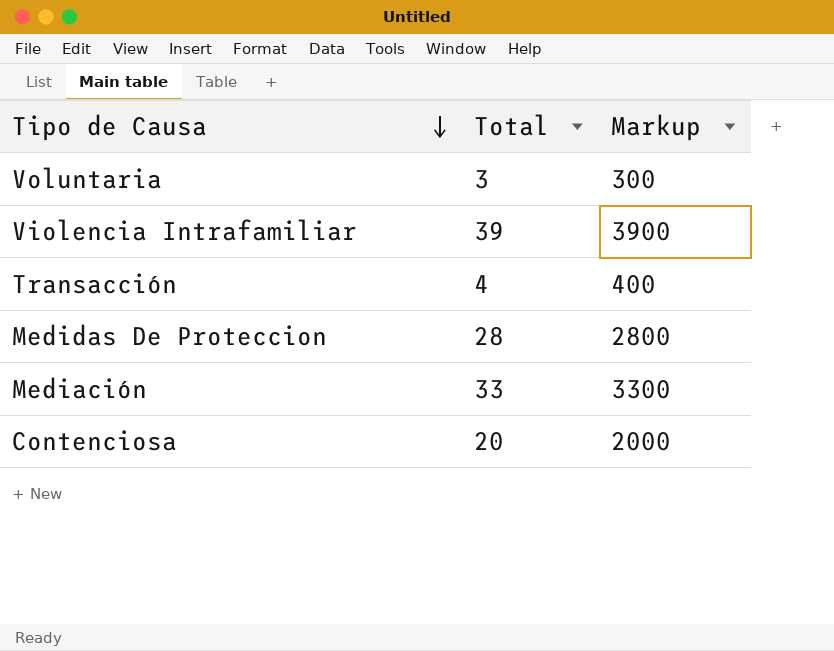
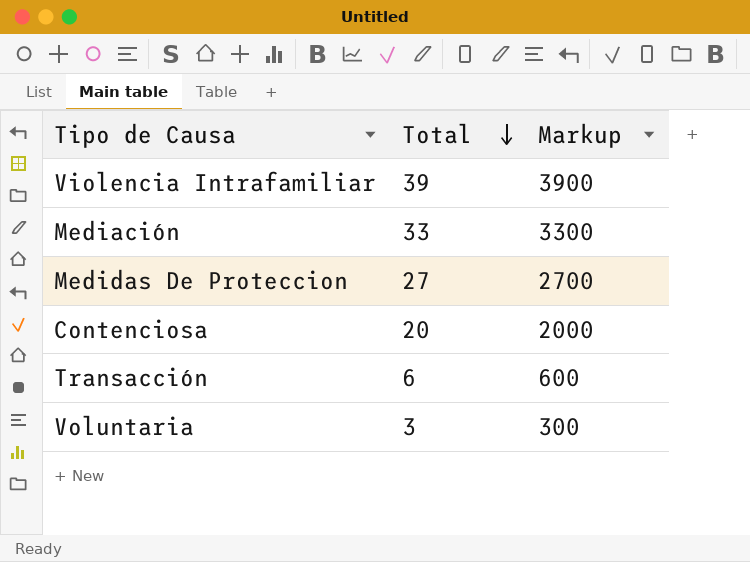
row order: Tipo de Causa descending -> Total descending
Medidas De Proteccion | Total: 28 -> 27
Medidas De Proteccion | Markup: 2800 -> 2700
Transacción | Total: 4 -> 6
Transacción | Markup: 400 -> 600

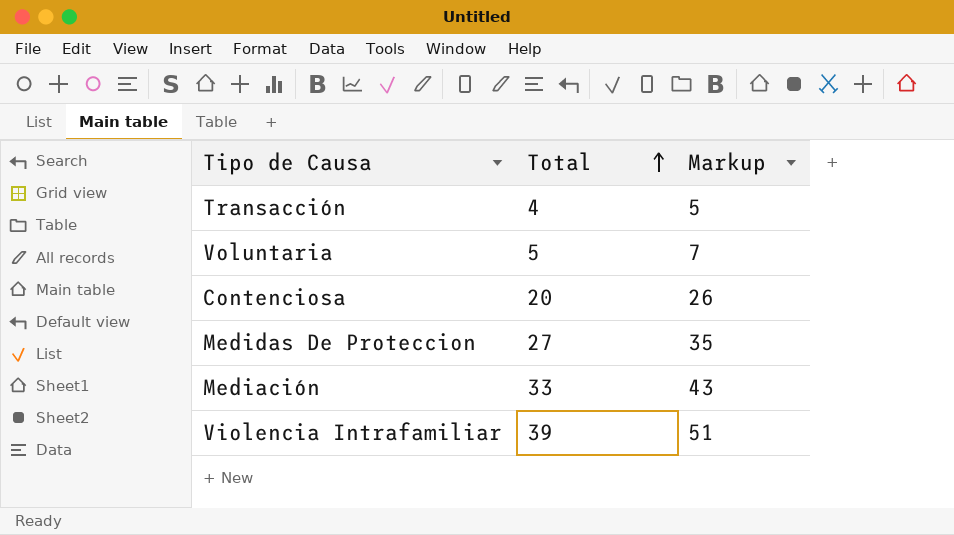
row order: Total descending -> Total ascending
column Markup | formula: [Total] * 100 -> [Total] * 1.3
Transacción | Total: 6 -> 4
Voluntaria | Total: 3 -> 5

